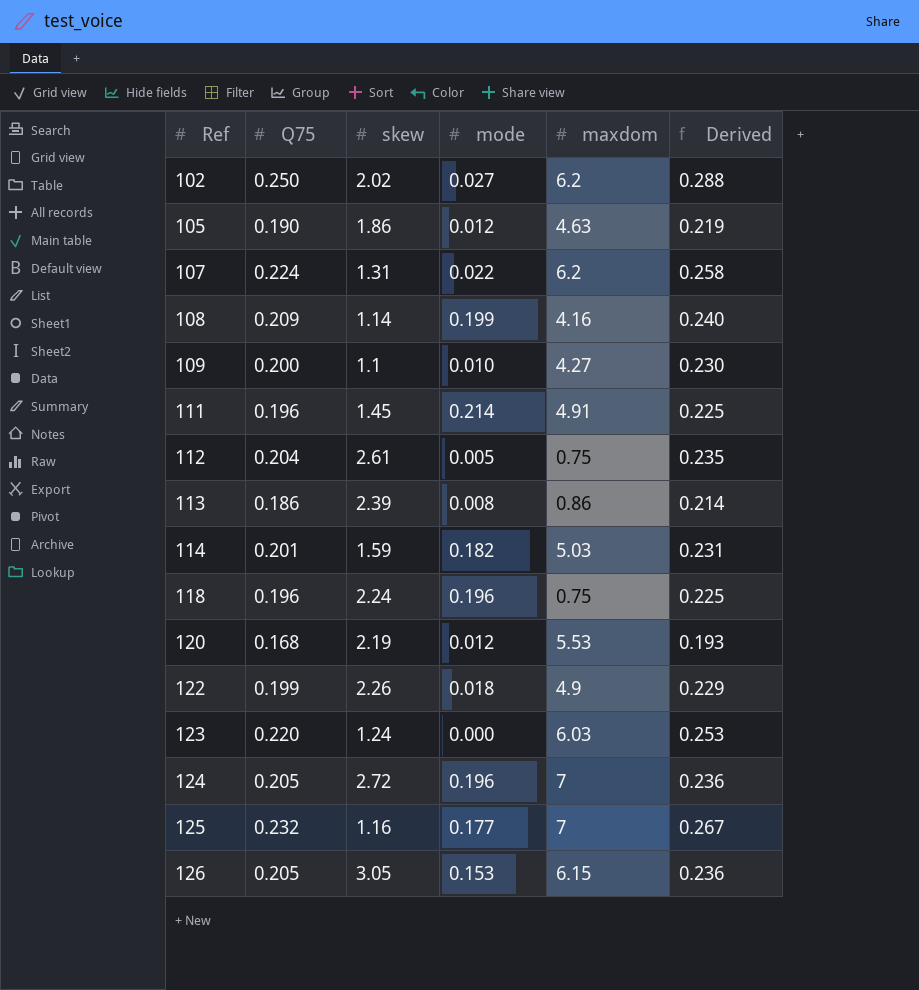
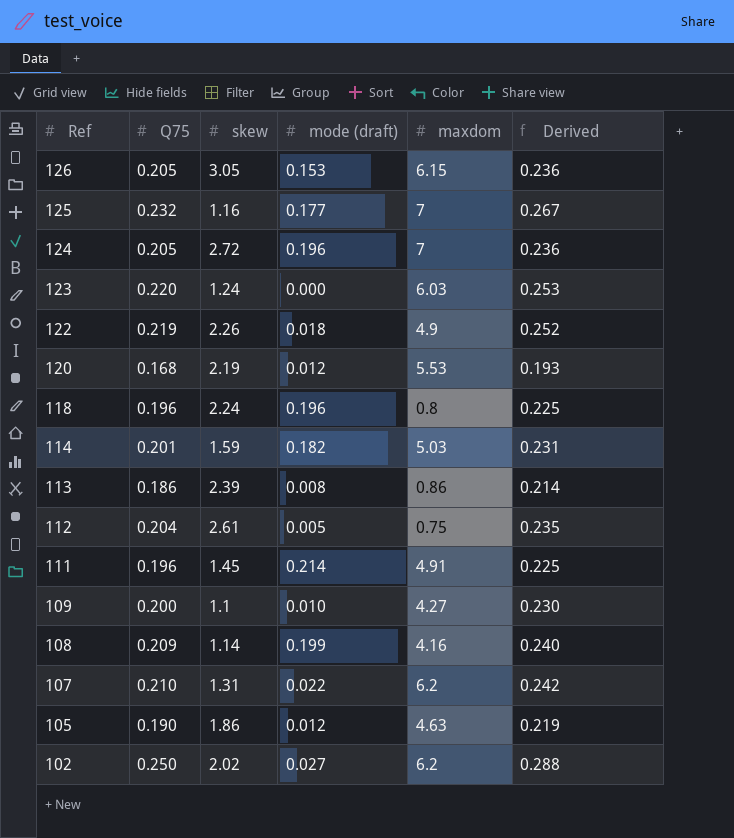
row order: Ref ascending -> Ref descending
column name: mode -> mode (draft)
122 | Q75: 0.199 -> 0.219
122 | Derived: 0.229 -> 0.252
118 | maxdom: 0.75 -> 0.8
107 | Q75: 0.224 -> 0.210
107 | Derived: 0.258 -> 0.242

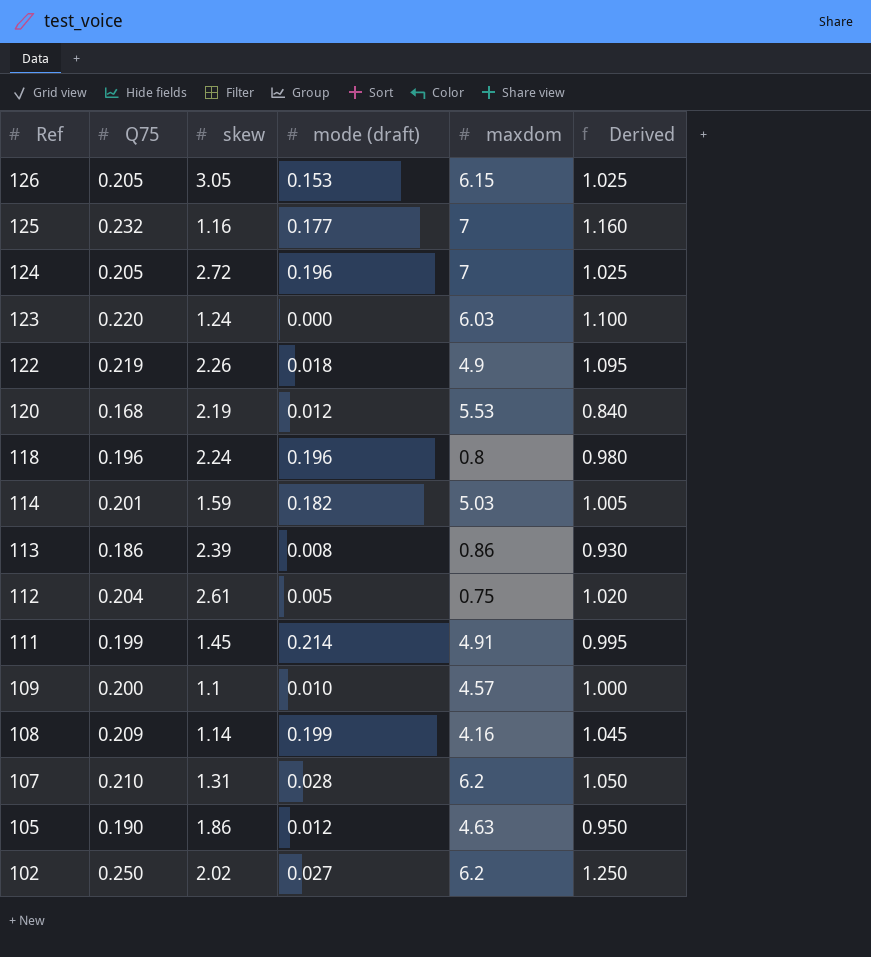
column Derived | formula: [Q75] * 1.15 -> [Q75] * 5
111 | Q75: 0.196 -> 0.199
109 | maxdom: 4.27 -> 4.57
107 | mode (draft): 0.022 -> 0.028

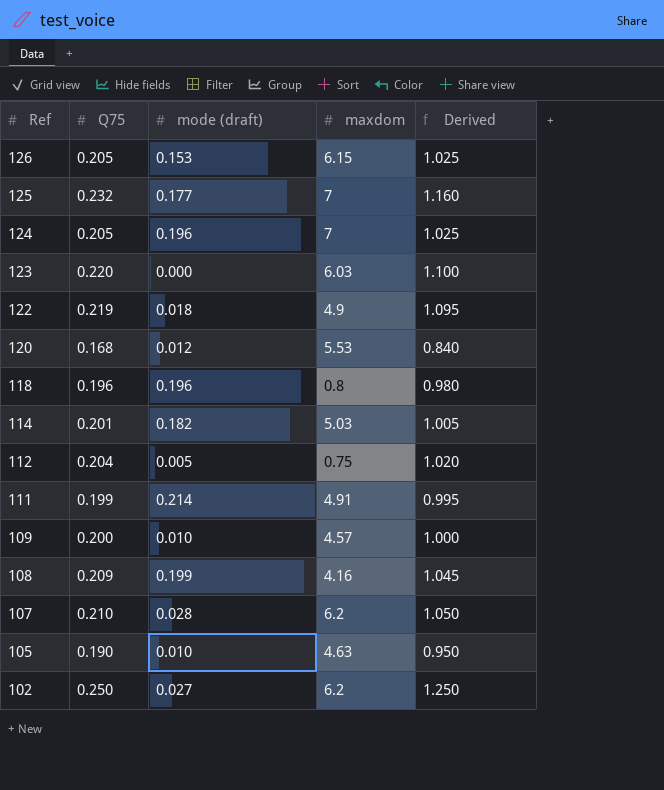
column skew | position: 3 -> none
row 113: 0.186 | 2.39 | 0.008 | 0.86 | 0.930 -> none
105 | mode (draft): 0.012 -> 0.010

